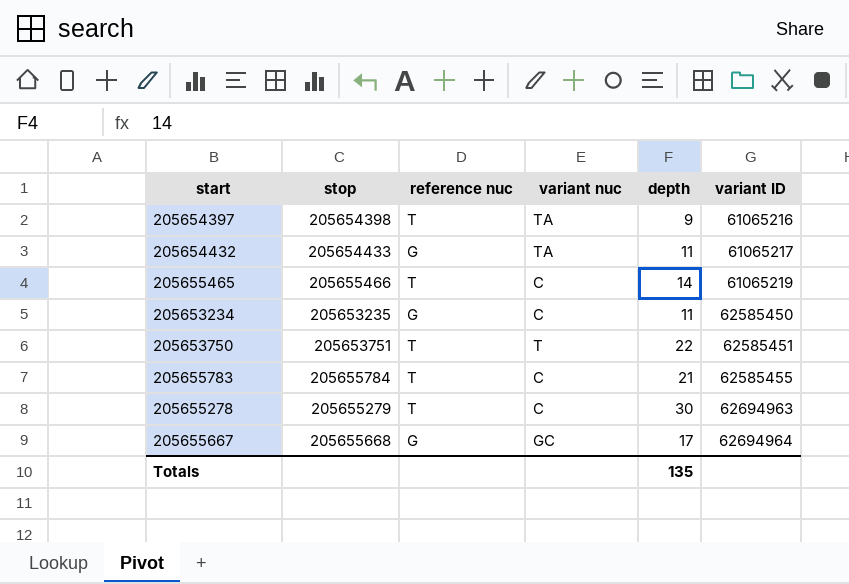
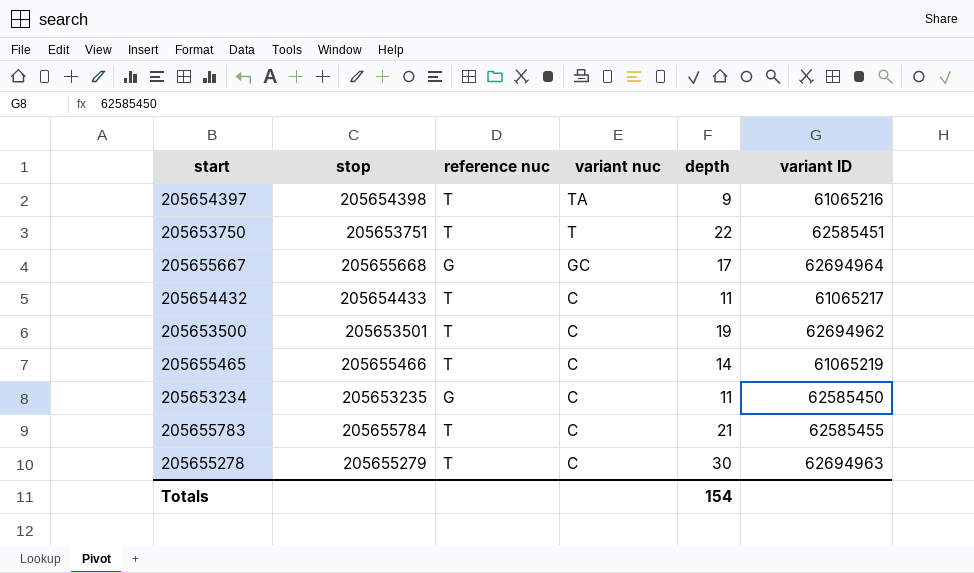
row order: variant ID ascending -> variant nuc descending
205654432 | reference nuc: G -> T
205654432 | variant nuc: TA -> C
row 205653500: none -> 205653501 | T | C | 19 | 62694962
Totals | depth: 135 -> 154

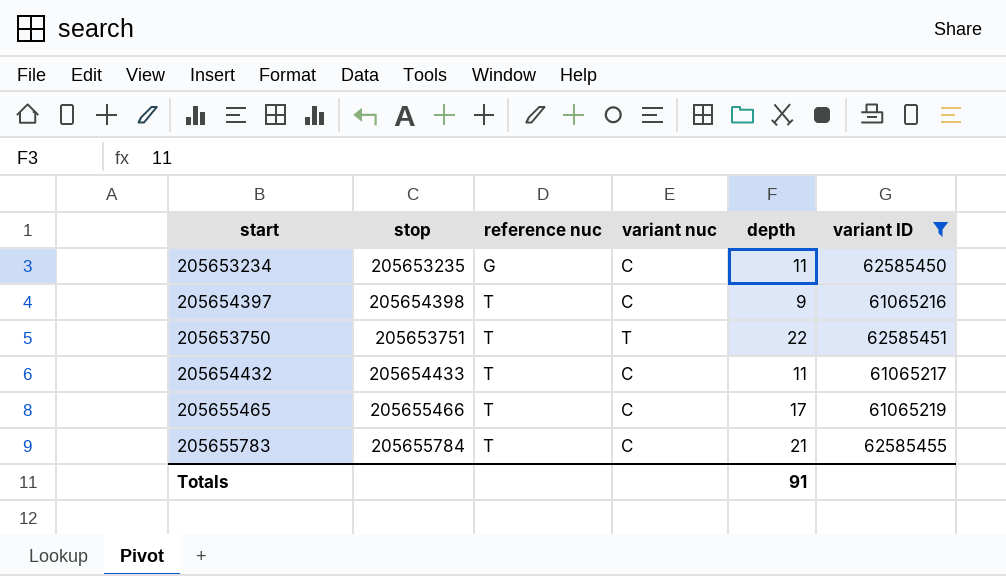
filter: none -> variant ID <= 62585455
row order: variant nuc descending -> reference nuc ascending
205654397 | variant nuc: TA -> C
205655465 | depth: 14 -> 17
Totals | depth: 154 -> 91

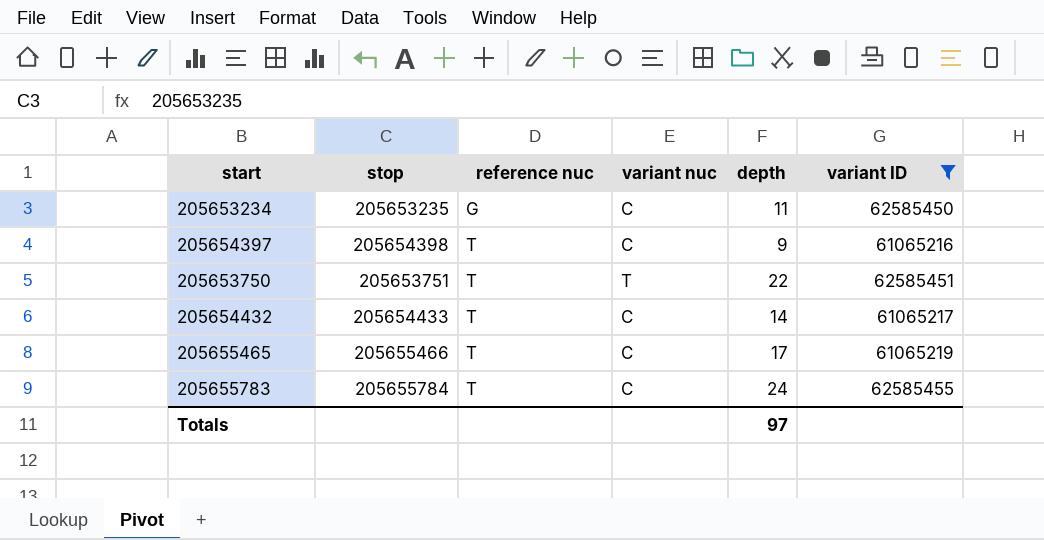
205654432 | depth: 11 -> 14
205655783 | depth: 21 -> 24
Totals | depth: 91 -> 97

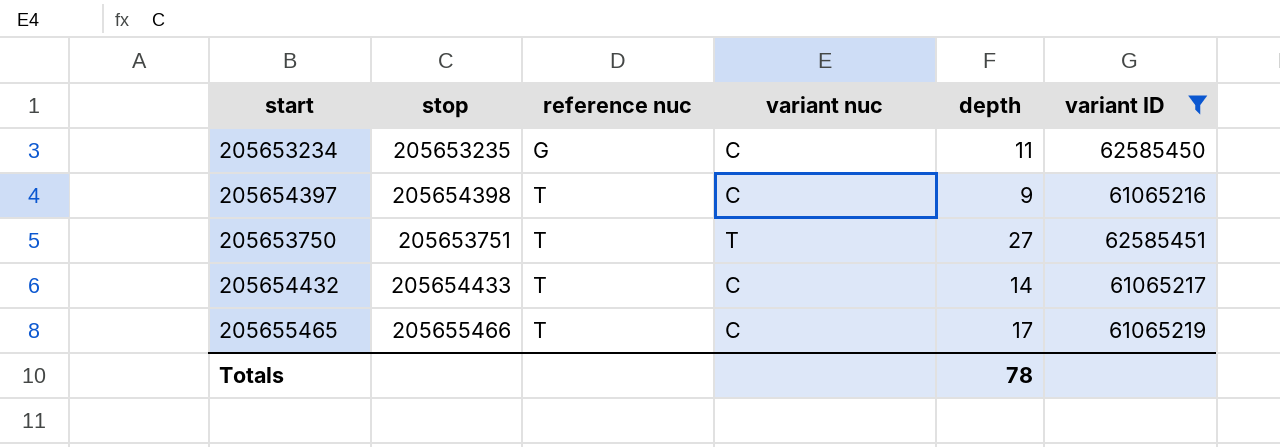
row 205655783: 205655784 | T | C | 24 | 62585455 -> none
205653750 | depth: 22 -> 27
Totals | depth: 97 -> 78

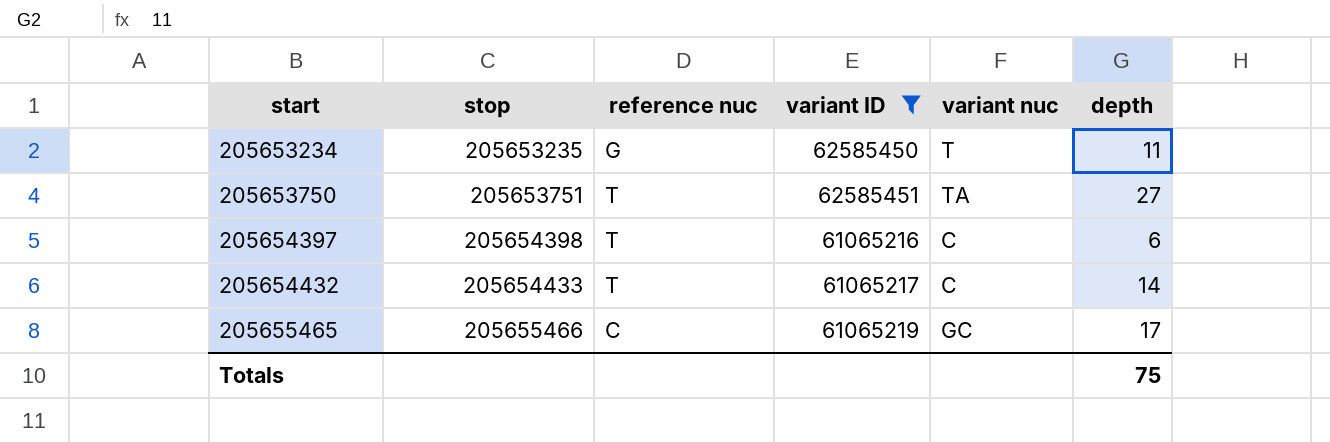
row order: reference nuc ascending -> start ascending
column variant ID | position: 6 -> 4
205653234 | variant nuc: C -> T
205653750 | variant nuc: T -> TA
205654397 | depth: 9 -> 6
205655465 | reference nuc: T -> C
205655465 | variant nuc: C -> GC
Totals | depth: 78 -> 75

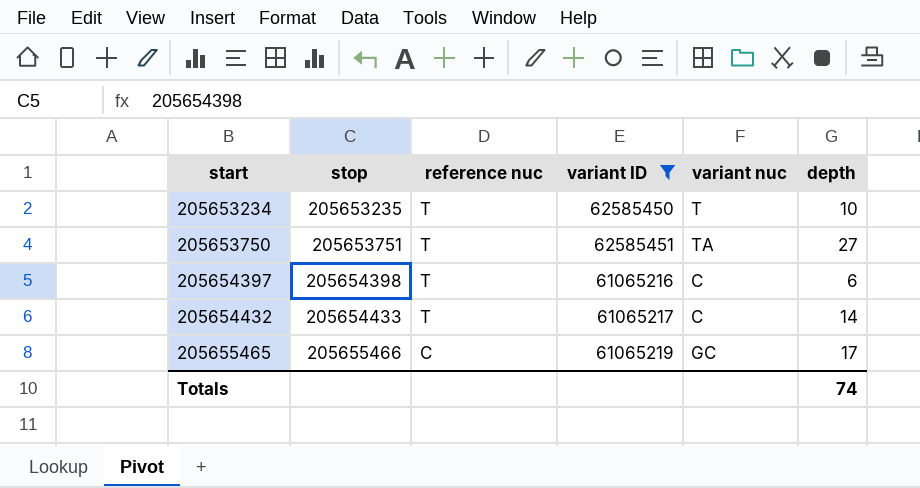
205653234 | reference nuc: G -> T
205653234 | depth: 11 -> 10
Totals | depth: 75 -> 74

